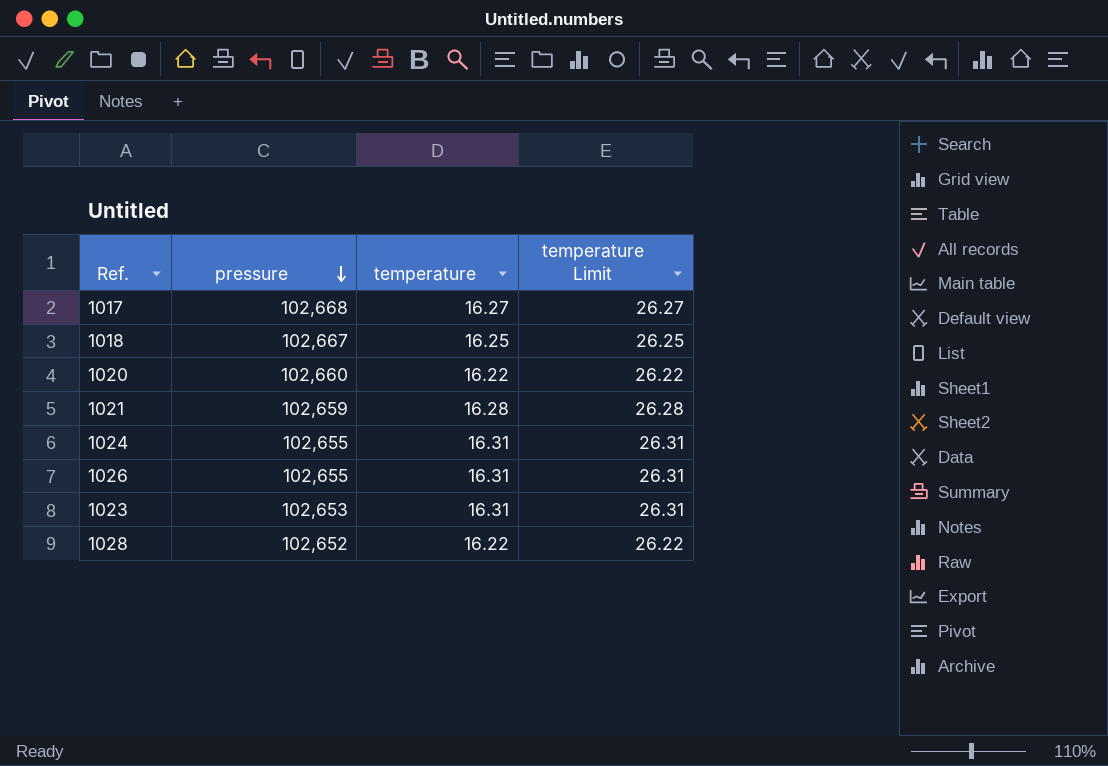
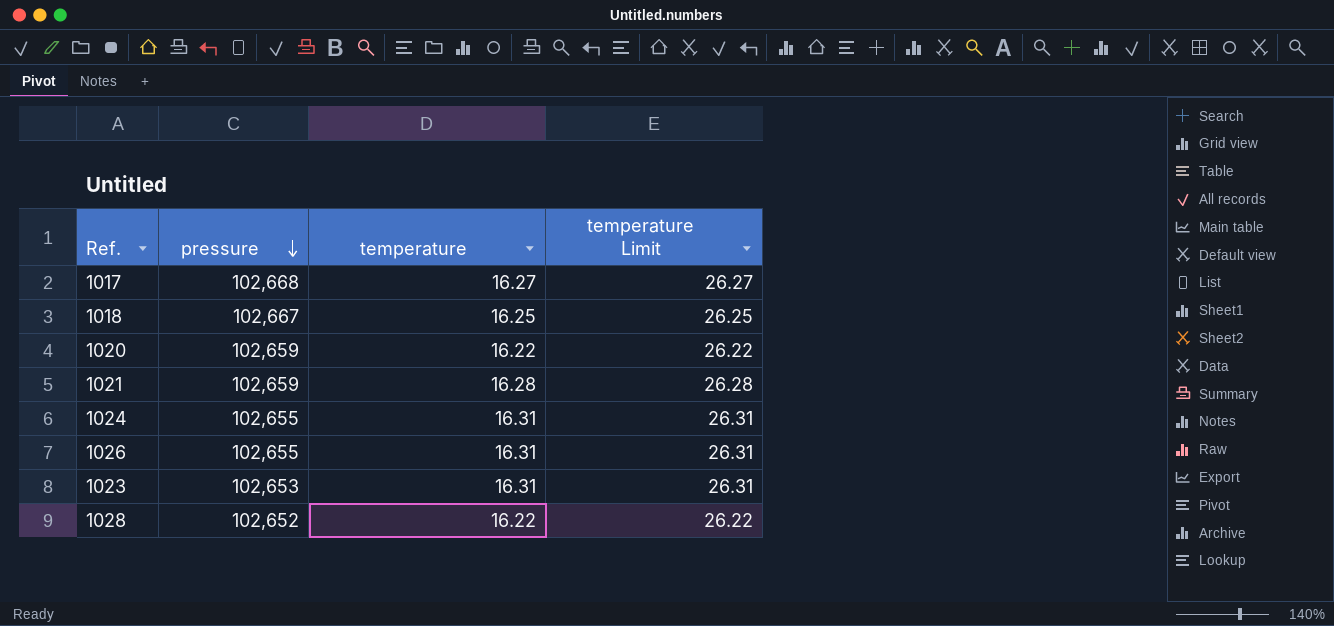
1020 | pressure: 102,660 -> 102,659

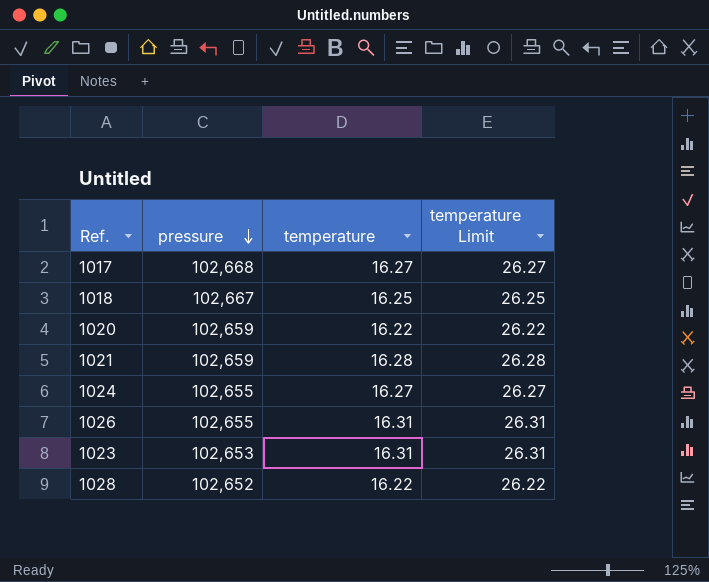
1024 | temperature: 16.31 -> 16.27
1024 | temperature Limit: 26.31 -> 26.27

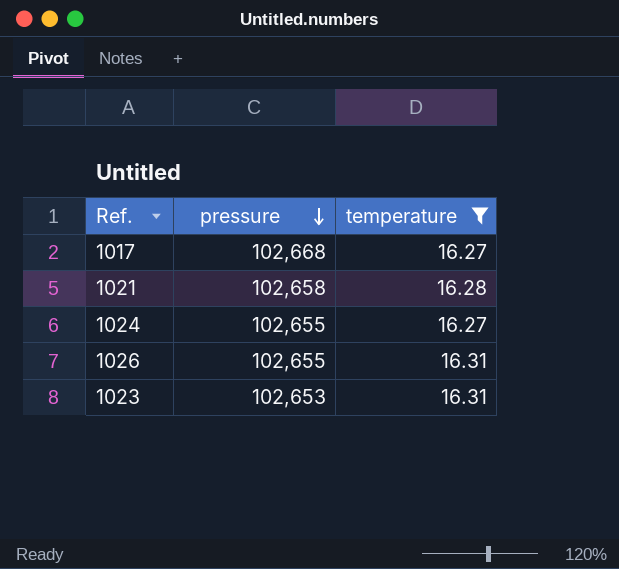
filter: none -> temperature >= 16.27
column temperature Limit | formula: [temperature] + 10 -> none
1021 | pressure: 102,659 -> 102,658

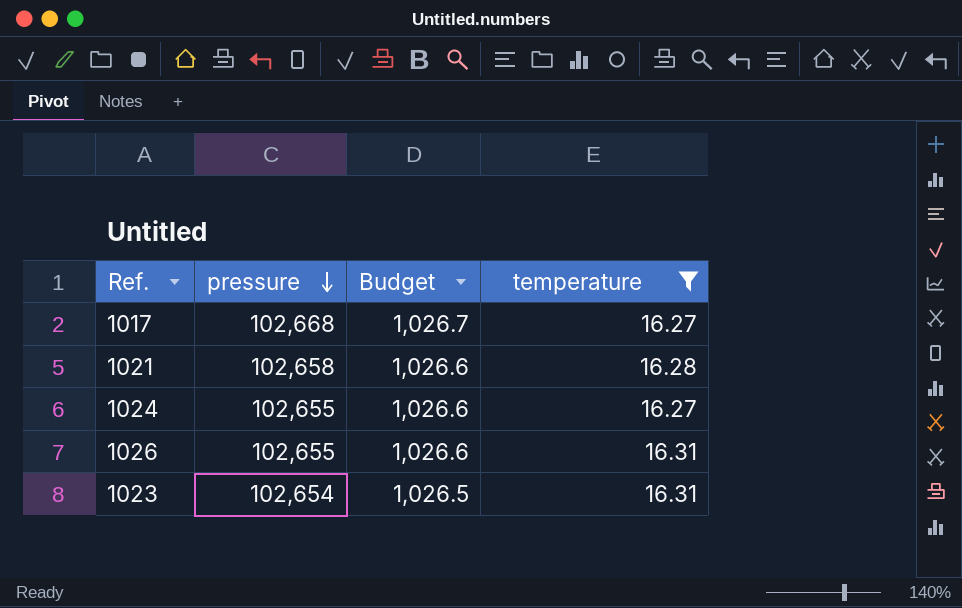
column Budget | formula: none -> [pressure] * 0.01
1023 | pressure: 102,653 -> 102,654

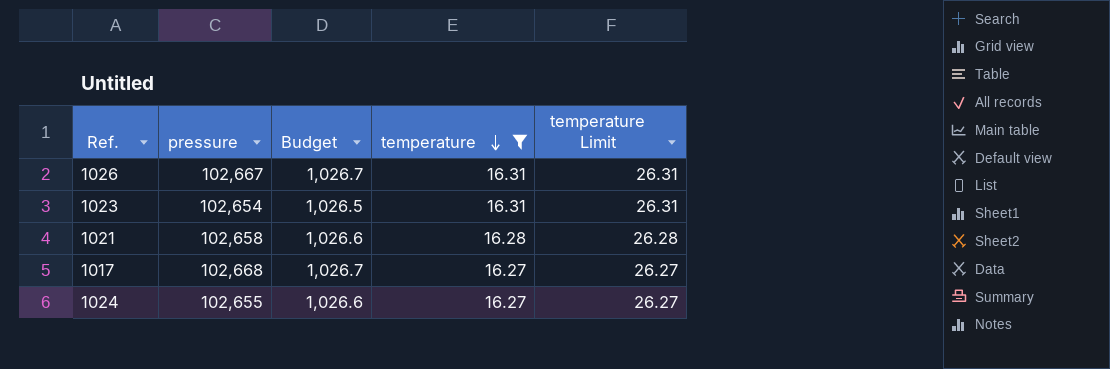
row order: pressure descending -> temperature descending
column temperature Limit | formula: none -> [temperature] + 10
1026 | pressure: 102,655 -> 102,667
1026 | Budget: 1,026.6 -> 1,026.7

